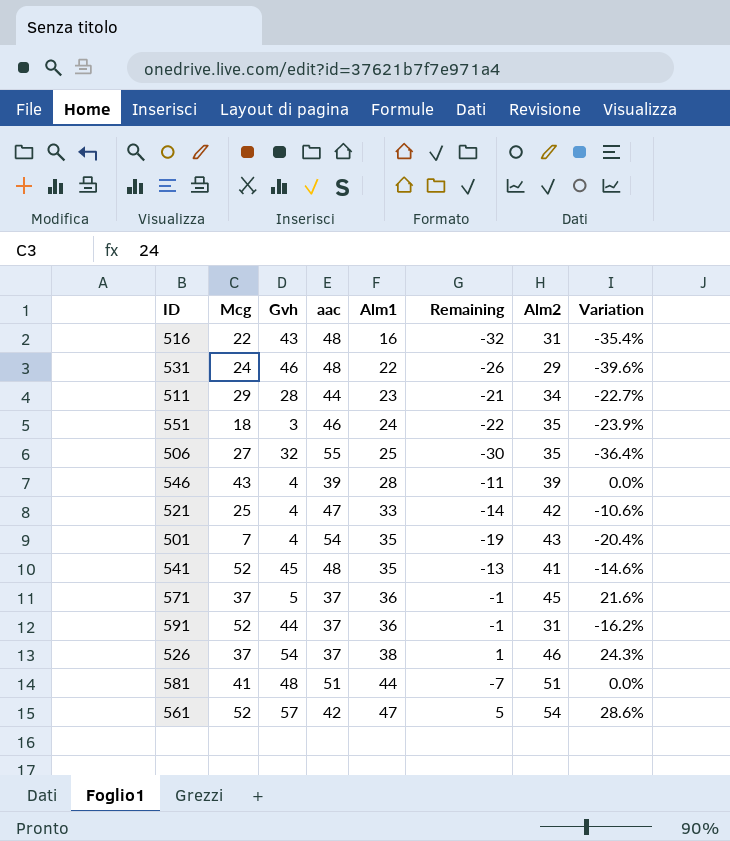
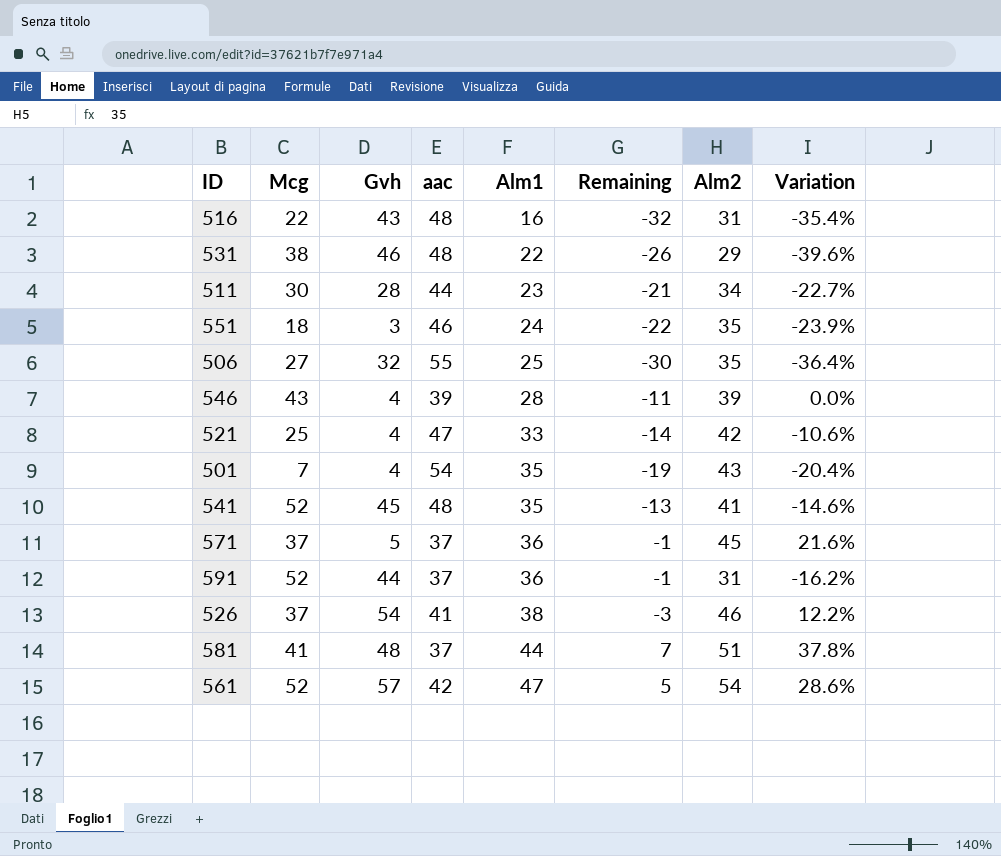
531 | Mcg: 24 -> 38
511 | Mcg: 29 -> 30
526 | aac: 37 -> 41
526 | Remaining: 1 -> -3
526 | Variation: 24.3% -> 12.2%
581 | aac: 51 -> 37
581 | Remaining: -7 -> 7
581 | Variation: 0.0% -> 37.8%

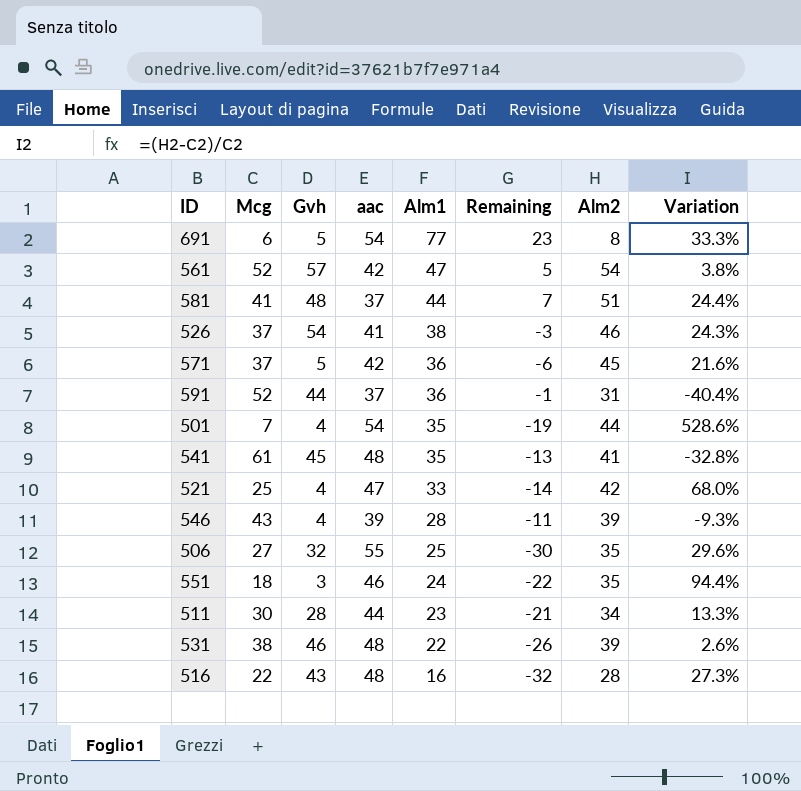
row order: Alm1 ascending -> Alm1 descending
column Variation | formula: ([Alm2] - [aac]) / [aac] -> ([Alm2] - [Mcg]) / [Mcg]
row 691: none -> 6 | 5 | 54 | 77 | 23 | 8 | 33.3%
571 | aac: 37 -> 42
571 | Remaining: -1 -> -6
501 | Alm2: 43 -> 44
541 | Mcg: 52 -> 61
531 | Alm2: 29 -> 39
516 | Alm2: 31 -> 28

